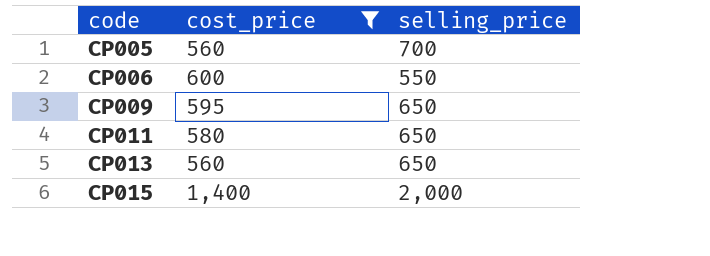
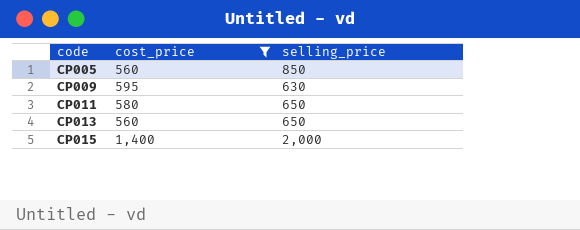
row CP006: 600 | 550 -> none
CP005 | selling_price: 700 -> 850
CP009 | selling_price: 650 -> 630

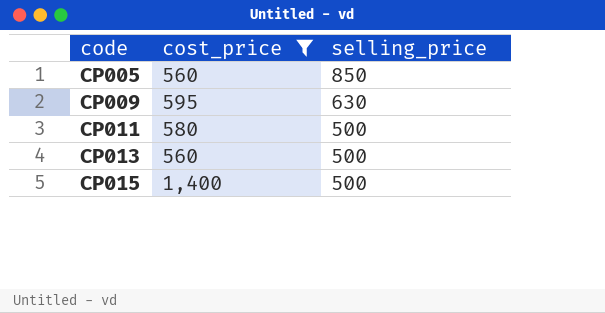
CP011 | selling_price: 650 -> 500
CP013 | selling_price: 650 -> 500
CP015 | selling_price: 2,000 -> 500

